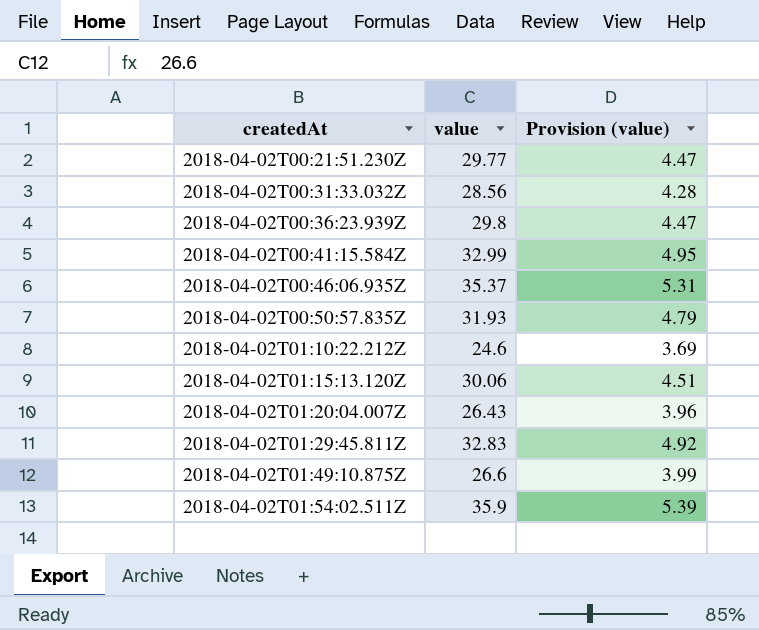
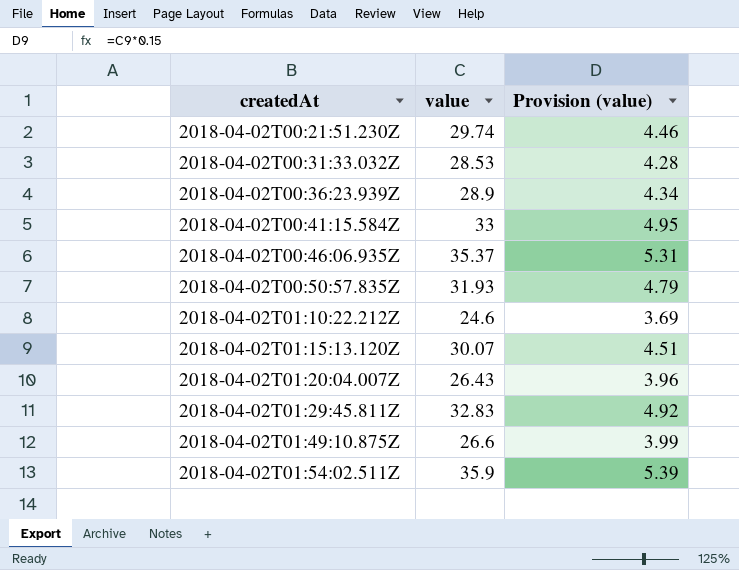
2018-04-02T00:21:51.230Z | value: 29.77 -> 29.74
2018-04-02T00:21:51.230Z | Provision (value): 4.47 -> 4.46
2018-04-02T00:31:33.032Z | value: 28.56 -> 28.53
2018-04-02T00:36:23.939Z | value: 29.8 -> 28.9
2018-04-02T00:36:23.939Z | Provision (value): 4.47 -> 4.34
2018-04-02T00:41:15.584Z | value: 32.99 -> 33
2018-04-02T01:15:13.120Z | value: 30.06 -> 30.07

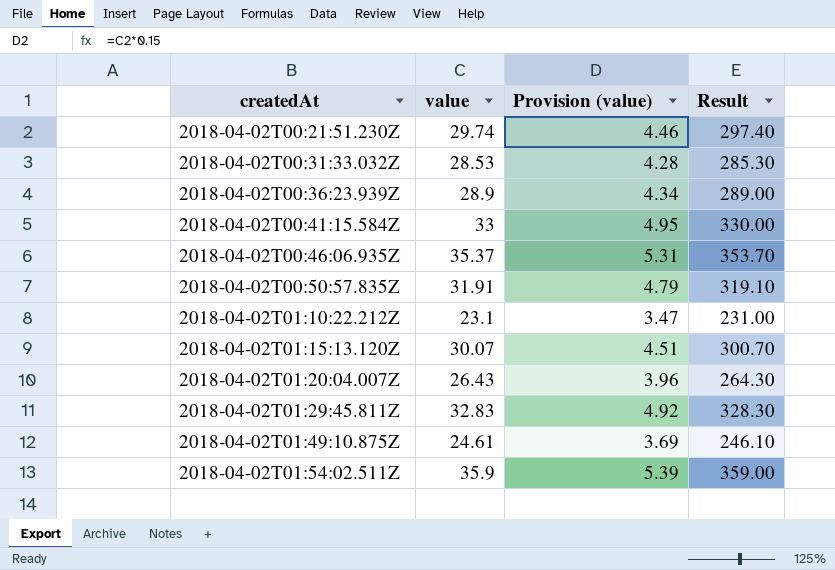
column Result | formula: none -> [value] * 10
2018-04-02T00:50:57.835Z | value: 31.93 -> 31.91
2018-04-02T01:10:22.212Z | value: 24.6 -> 23.1
2018-04-02T01:10:22.212Z | Provision (value): 3.69 -> 3.47
2018-04-02T01:49:10.875Z | value: 26.6 -> 24.61
2018-04-02T01:49:10.875Z | Provision (value): 3.99 -> 3.69

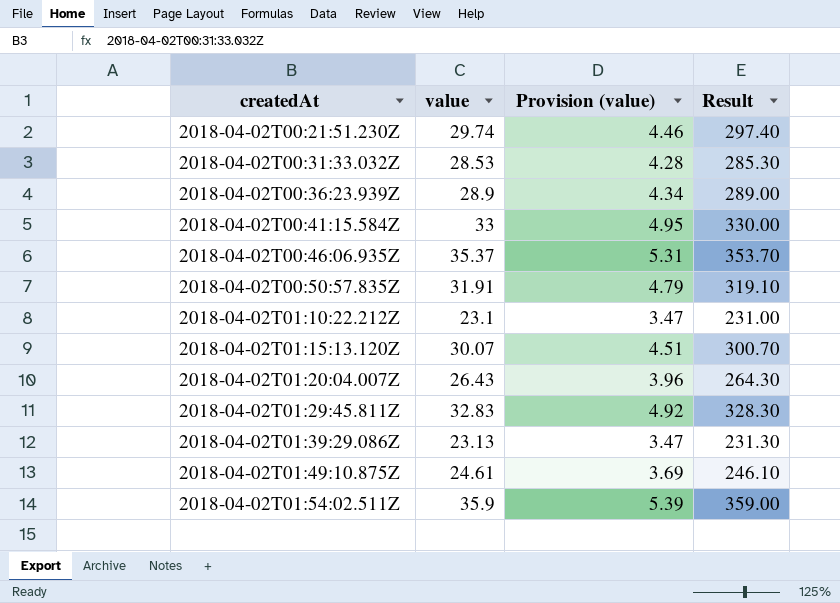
row 2018-04-02T01:39:29.086Z: none -> 23.13 | 3.47 | 231.30

